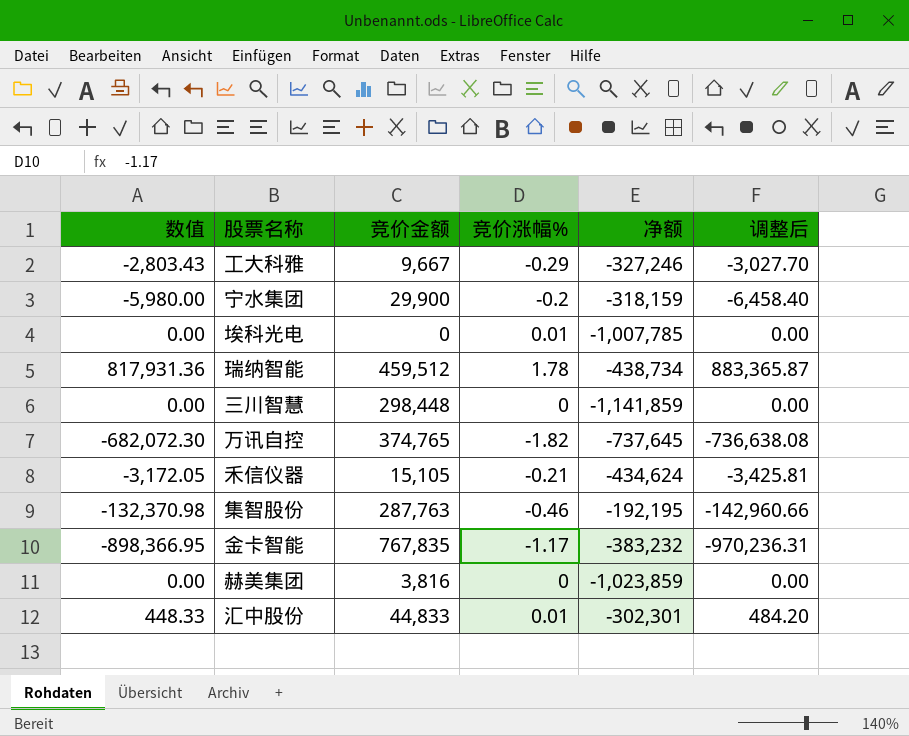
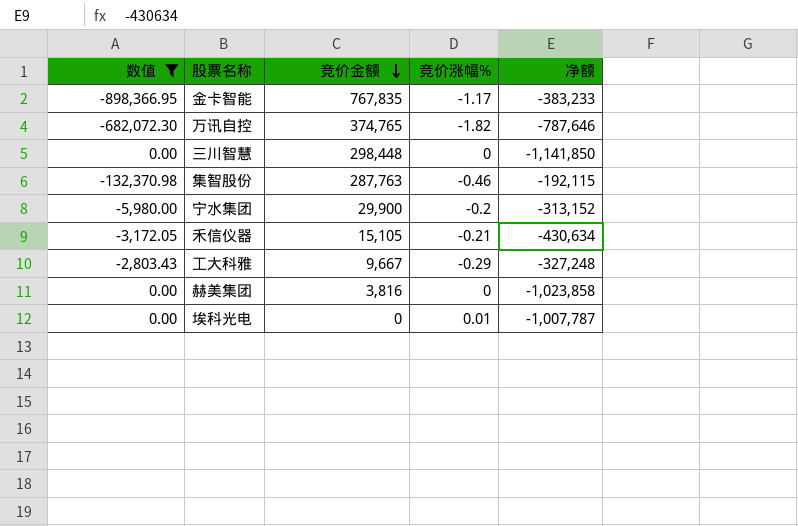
filter: none -> 数值 <= 0.00
row order: none -> 竞价金额 descending
column 调整后 | formula: [数值] * 1.08 -> none
金卡智能 | 净额: -383,232 -> -383,233
万讯自控 | 净额: -737,645 -> -787,646
三川智慧 | 净额: -1,141,859 -> -1,141,850
集智股份 | 净额: -192,195 -> -192,115
宁水集团 | 净额: -318,159 -> -313,152
禾信仪器 | 净额: -434,624 -> -430,634
工大科雅 | 净额: -327,246 -> -327,248
赫美集团 | 净额: -1,023,859 -> -1,023,858
埃科光电 | 净额: -1,007,785 -> -1,007,787

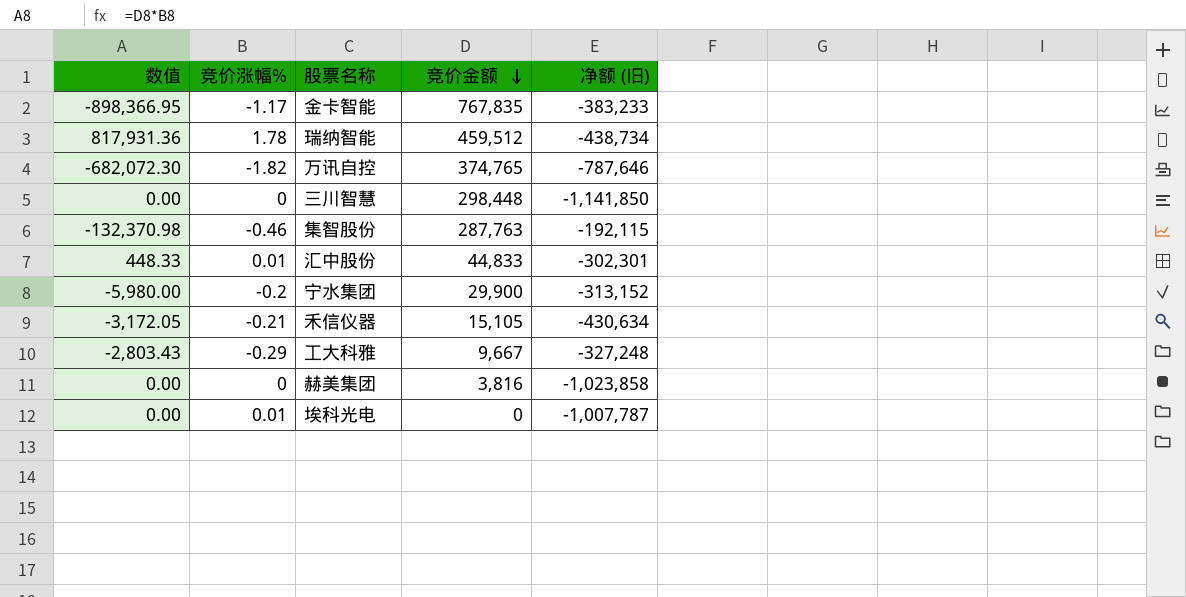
filter: 数值 <= 0.00 -> none
column 竞价涨幅% | position: 4 -> 2
column name: 净额 -> 净额 (旧)

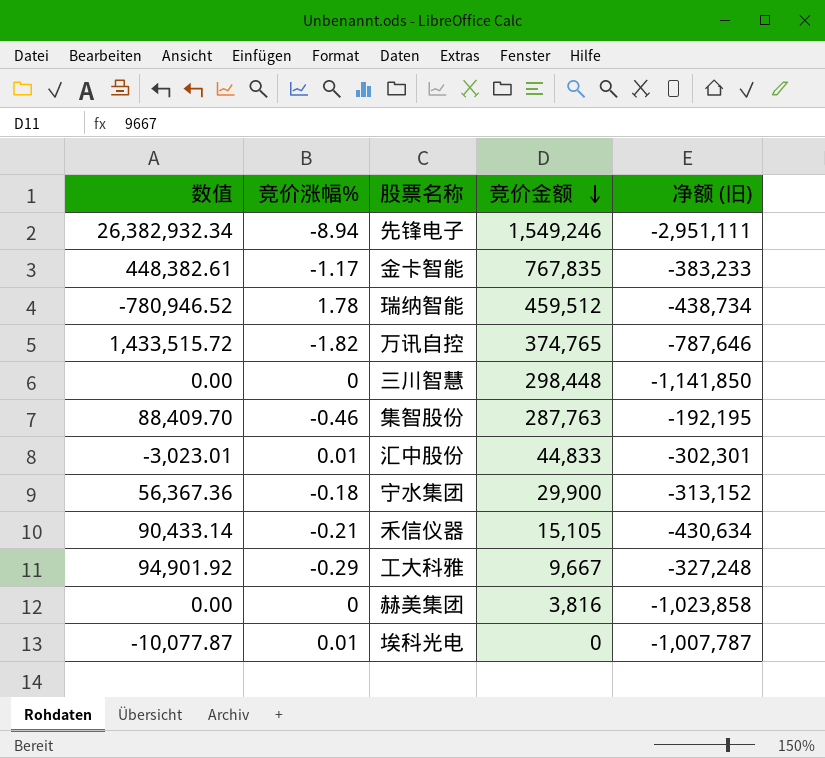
column 数值 | formula: [竞价涨幅%] * [竞价金额] -> [竞价涨幅%] * [净额 (旧)]
row 先锋电子: none -> 26,382,932.34 | -8.94 | 1,549,246 | -2,951,111
集智股份 | 净额 (旧): -192,115 -> -192,195
宁水集团 | 竞价涨幅%: -0.2 -> -0.18

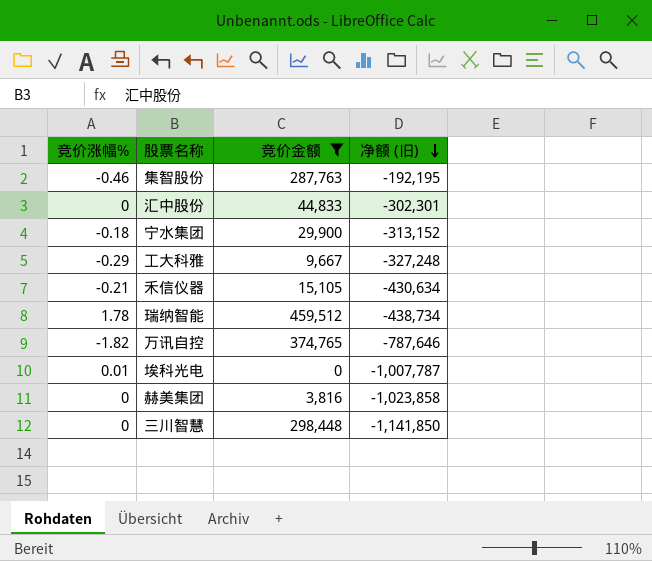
filter: none -> 竞价金额 <= 459,512
row order: 竞价金额 descending -> 净额 (旧) descending
column 数值 | formula: [竞价涨幅%] * [净额 (旧)] -> none
汇中股份 | 竞价涨幅%: 0.01 -> 0

